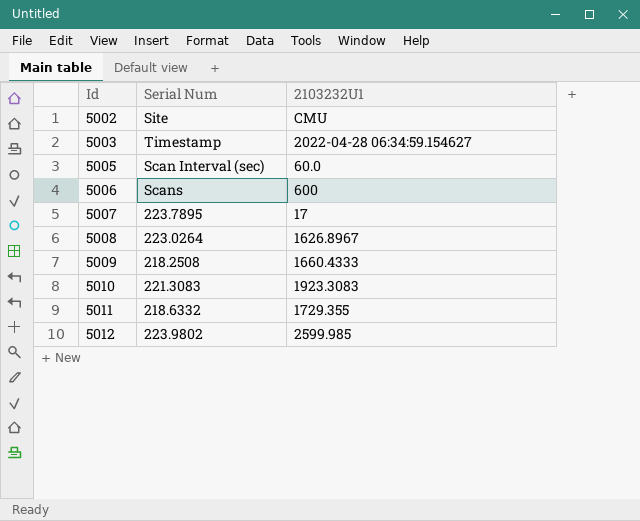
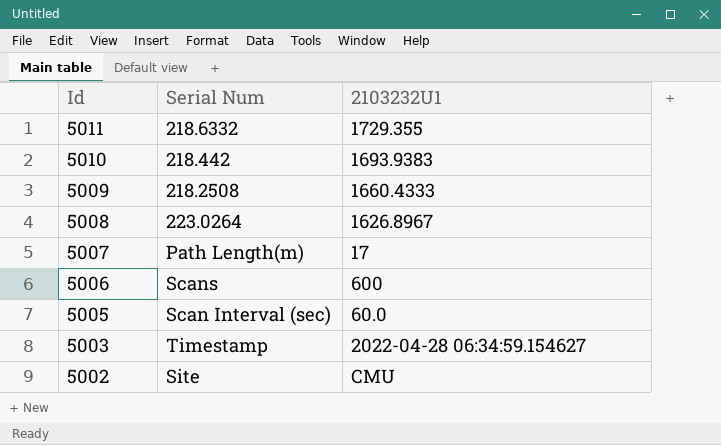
row order: Id ascending -> Id descending
row 5012: 223.9802 | 2599.985 -> none
5010 | Serial Num: 221.3083 -> 218.442
5010 | 2103232U1: 1923.3083 -> 1693.9383
5007 | Serial Num: 223.7895 -> Path Length(m)

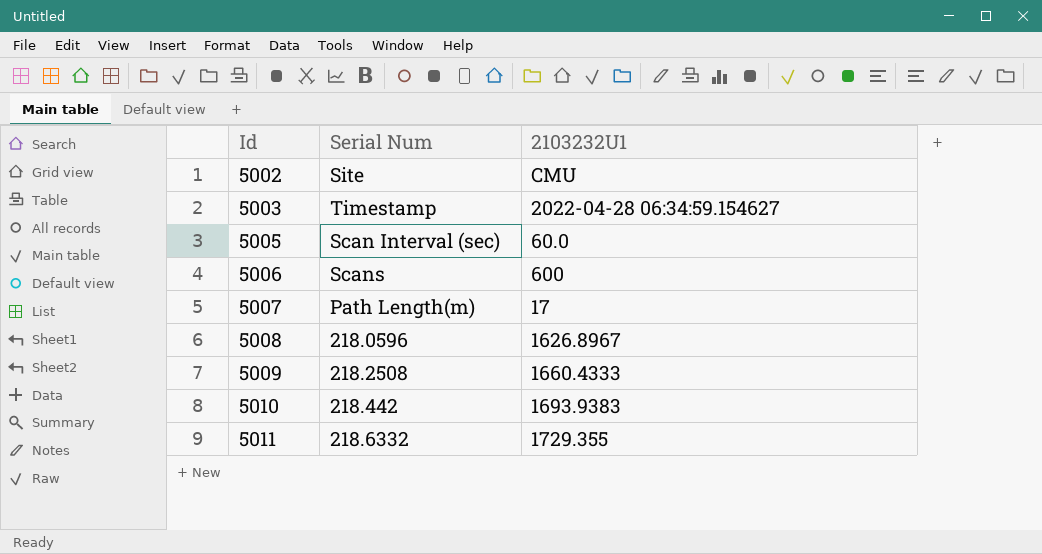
row order: Id descending -> Id ascending
5008 | Serial Num: 223.0264 -> 218.0596

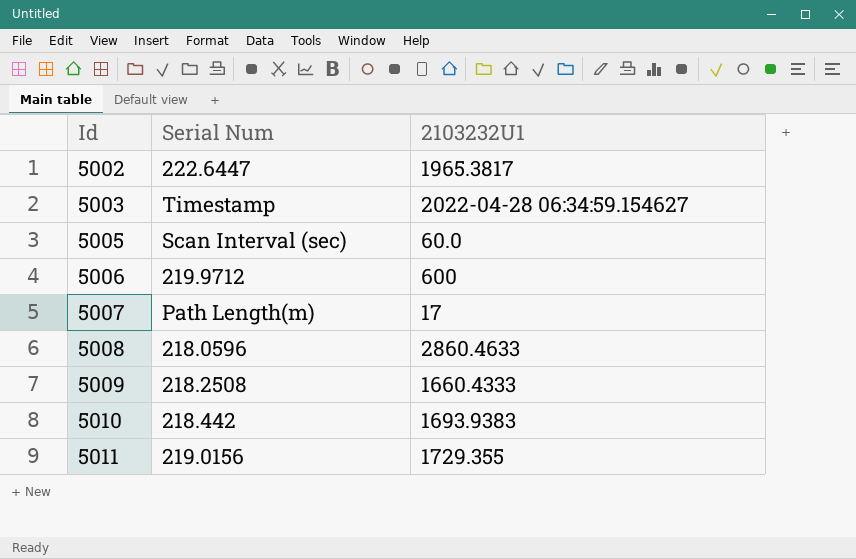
5002 | Serial Num: Site -> 222.6447
5002 | 2103232U1: CMU -> 1965.3817
5006 | Serial Num: Scans -> 219.9712
5008 | 2103232U1: 1626.8967 -> 2860.4633
5011 | Serial Num: 218.6332 -> 219.0156

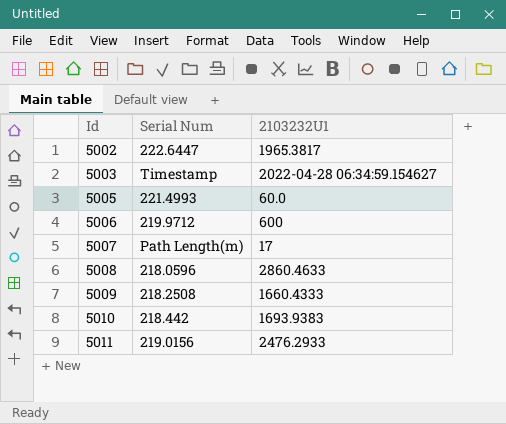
5005 | Serial Num: Scan Interval (sec) -> 221.4993
5011 | 2103232U1: 1729.355 -> 2476.2933

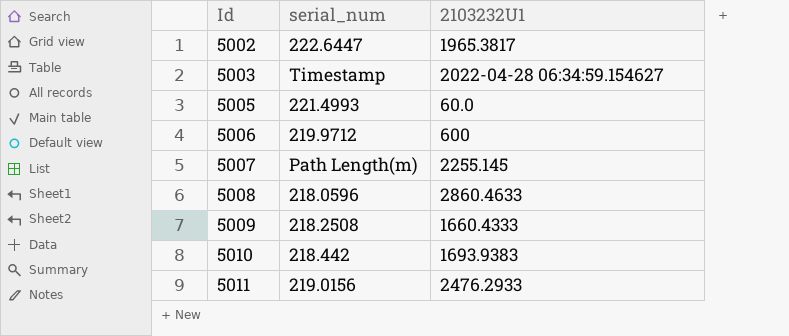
column name: Serial Num -> serial_num
5007 | 2103232U1: 17 -> 2255.145

